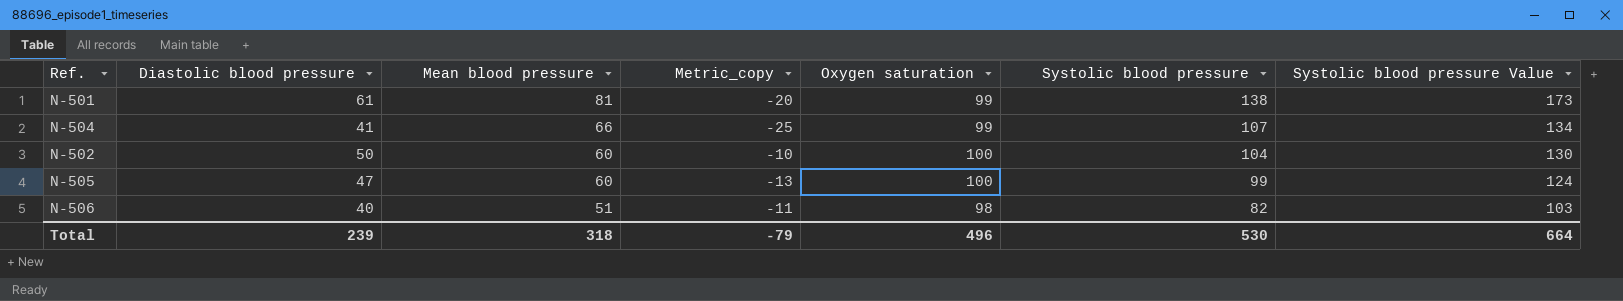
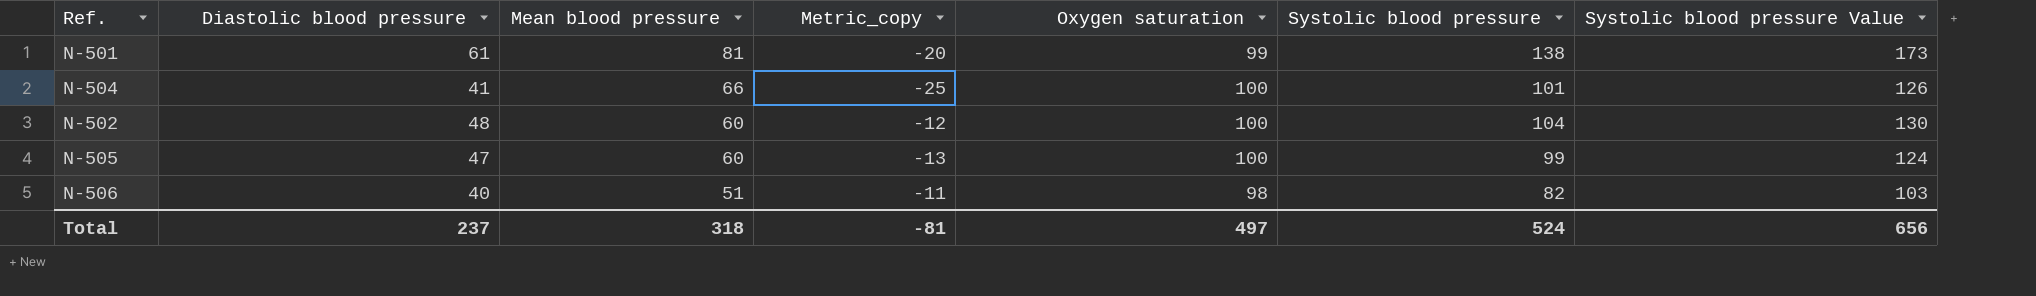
N-504 | Oxygen saturation: 99 -> 100
N-504 | Systolic blood pressure: 107 -> 101
N-504 | Systolic blood pressure Value: 134 -> 126
N-502 | Diastolic blood pressure: 50 -> 48
N-502 | Metric_copy: -10 -> -12
Total | Diastolic blood pressure: 239 -> 237
Total | Metric_copy: -79 -> -81
Total | Oxygen saturation: 496 -> 497
Total | Systolic blood pressure: 530 -> 524
Total | Systolic blood pressure Value: 664 -> 656

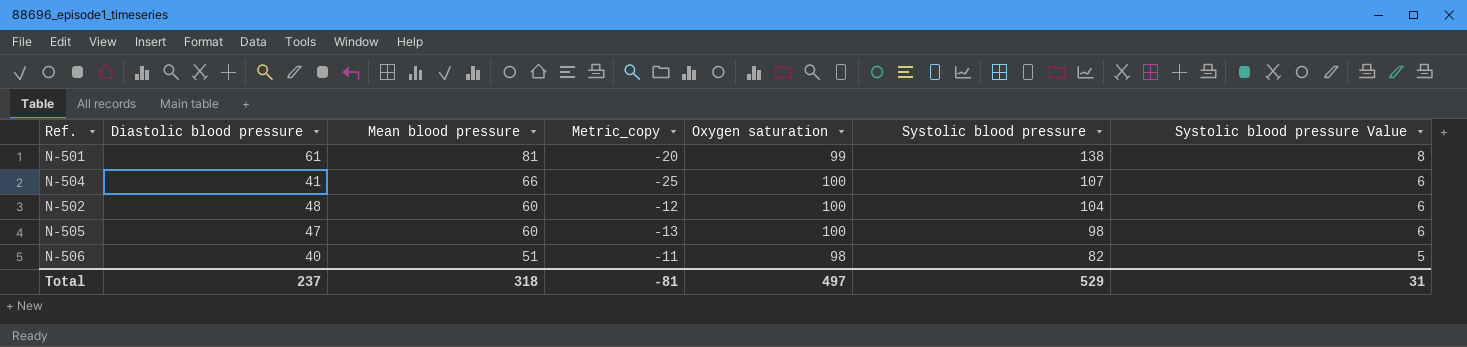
column Systolic blood pressure Value | formula: [Systolic blood pressure] * 1.25 -> [Systolic blood pressure] * 0.06
N-504 | Systolic blood pressure: 101 -> 107
N-505 | Systolic blood pressure: 99 -> 98
Total | Systolic blood pressure: 524 -> 529
Total | Systolic blood pressure Value: 656 -> 31

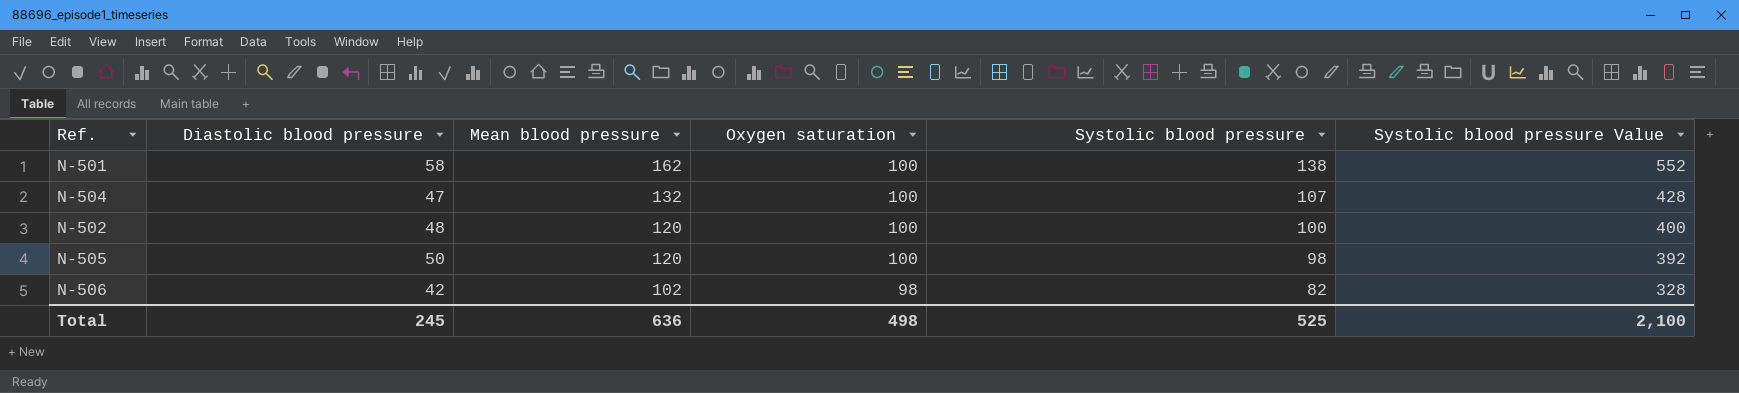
column Metric_copy | formula: [Diastolic blood pressure] - [Mean blood pressure] -> none
column Systolic blood pressure Value | formula: [Systolic blood pressure] * 0.06 -> [Systolic blood pressure] * 4
N-501 | Diastolic blood pressure: 61 -> 58
N-501 | Mean blood pressure: 81 -> 162
N-501 | Oxygen saturation: 99 -> 100
N-504 | Diastolic blood pressure: 41 -> 47
N-504 | Mean blood pressure: 66 -> 132
N-502 | Mean blood pressure: 60 -> 120
N-502 | Systolic blood pressure: 104 -> 100
N-505 | Diastolic blood pressure: 47 -> 50
N-505 | Mean blood pressure: 60 -> 120
N-506 | Diastolic blood pressure: 40 -> 42
N-506 | Mean blood pressure: 51 -> 102
Total | Diastolic blood pressure: 237 -> 245
Total | Mean blood pressure: 318 -> 636
Total | Oxygen saturation: 497 -> 498
Total | Systolic blood pressure: 529 -> 525
Total | Systolic blood pressure Value: 31 -> 2,100

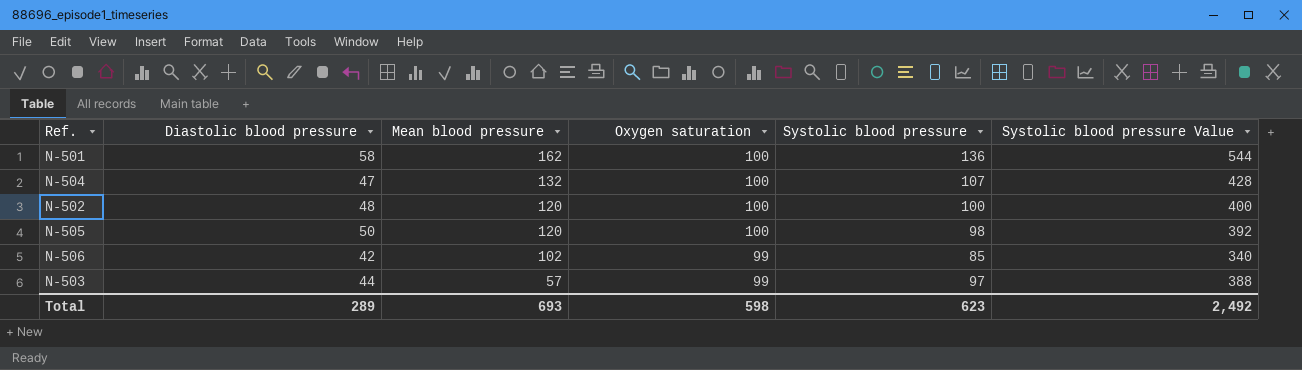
N-501 | Systolic blood pressure: 138 -> 136
N-501 | Systolic blood pressure Value: 552 -> 544
N-506 | Oxygen saturation: 98 -> 99
N-506 | Systolic blood pressure: 82 -> 85
N-506 | Systolic blood pressure Value: 328 -> 340
row N-503: none -> 44 | 57 | 99 | 97 | 388
Total | Diastolic blood pressure: 245 -> 289
Total | Mean blood pressure: 636 -> 693
Total | Oxygen saturation: 498 -> 598
Total | Systolic blood pressure: 525 -> 623
Total | Systolic blood pressure Value: 2,100 -> 2,492

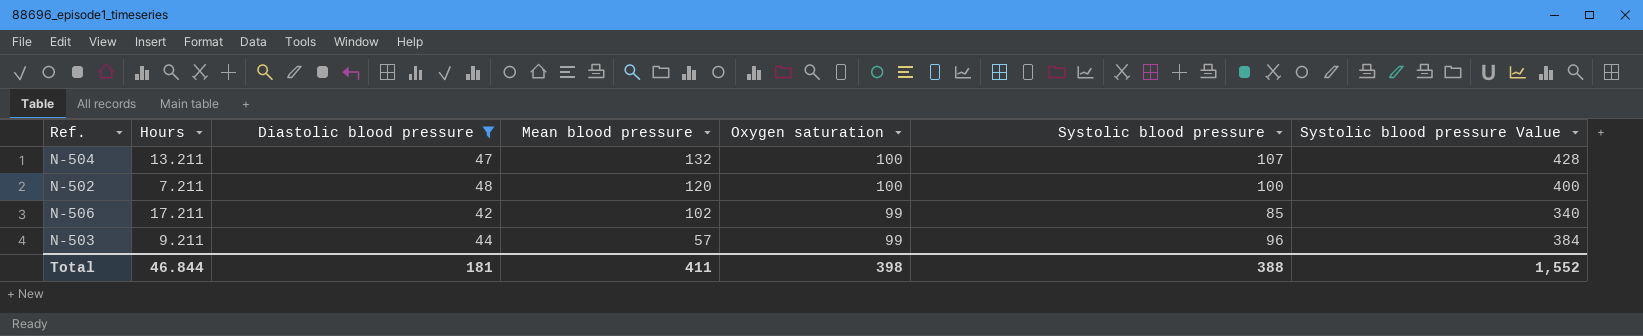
filter: none -> Diastolic blood pressure <= 48
column Hours | position: none -> 2
N-503 | Systolic blood pressure: 97 -> 96
N-503 | Systolic blood pressure Value: 388 -> 384
Total | Diastolic blood pressure: 289 -> 181
Total | Mean blood pressure: 693 -> 411
Total | Oxygen saturation: 598 -> 398
Total | Systolic blood pressure: 623 -> 388
Total | Systolic blood pressure Value: 2,492 -> 1,552

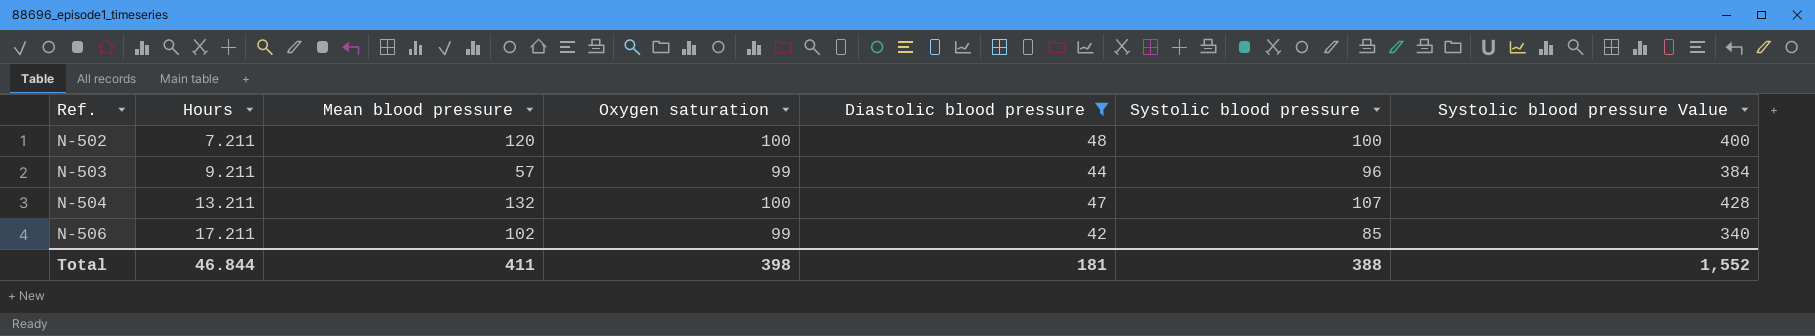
row order: Mean blood pressure descending -> Ref. ascending
column Diastolic blood pressure | position: 3 -> 5

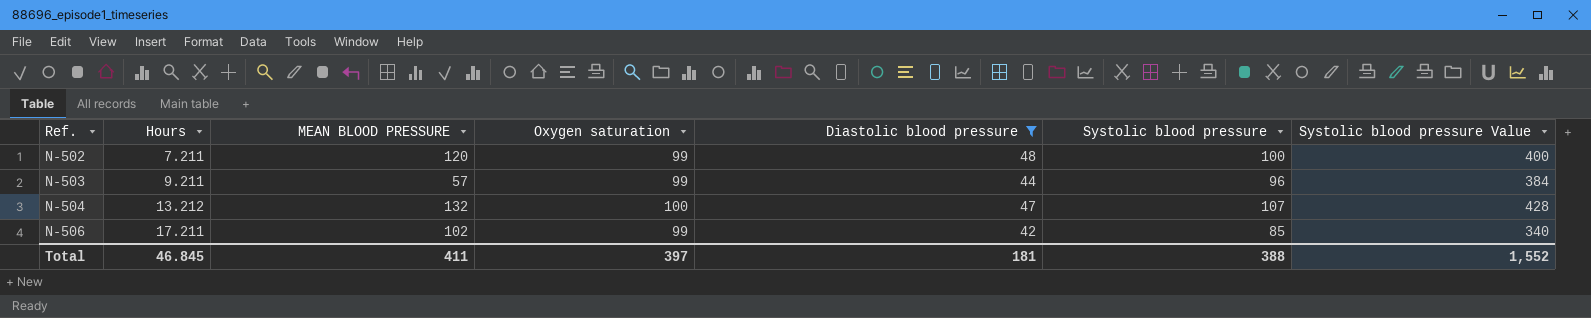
column name: Mean blood pressure -> MEAN BLOOD PRESSURE
N-502 | Oxygen saturation: 100 -> 99
N-504 | Hours: 13.211 -> 13.212
Total | Hours: 46.844 -> 46.845
Total | Oxygen saturation: 398 -> 397

